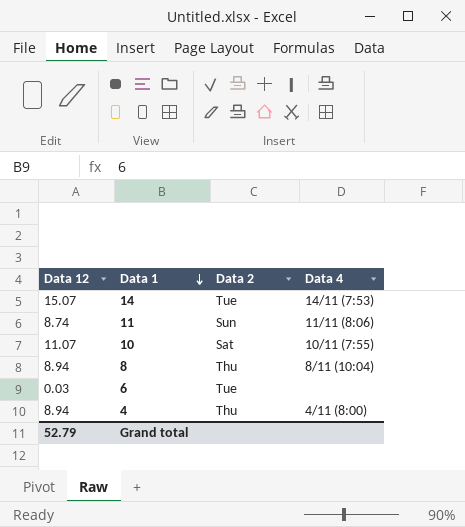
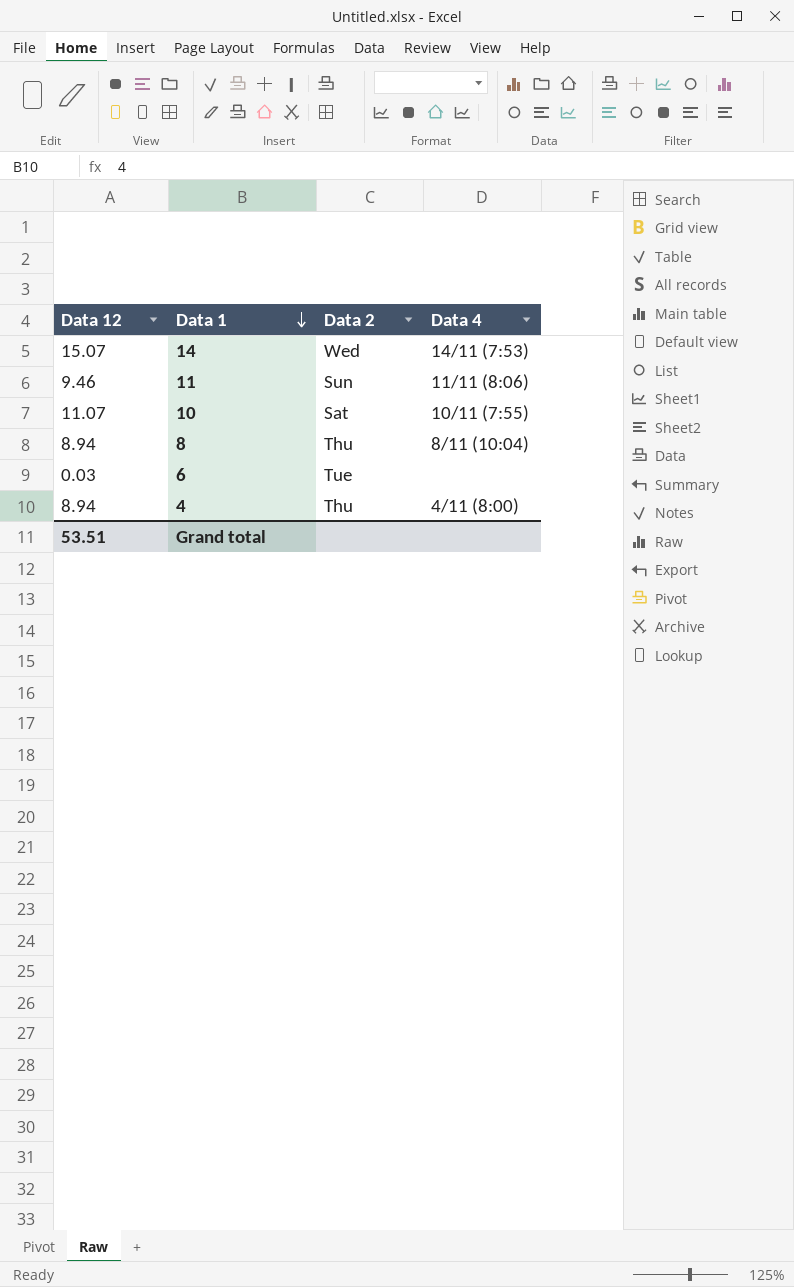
14 | Data 2: Tue -> Wed
11 | Data 12: 8.74 -> 9.46
Grand total | Data 12: 52.79 -> 53.51

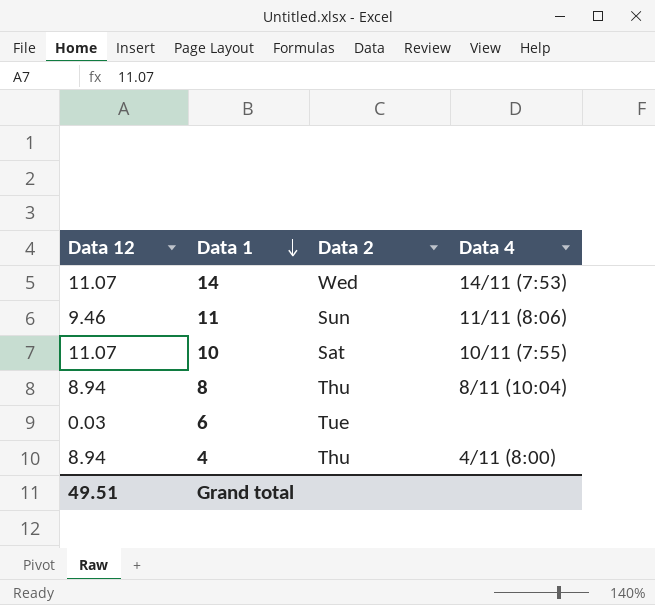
14 | Data 12: 15.07 -> 11.07
Grand total | Data 12: 53.51 -> 49.51

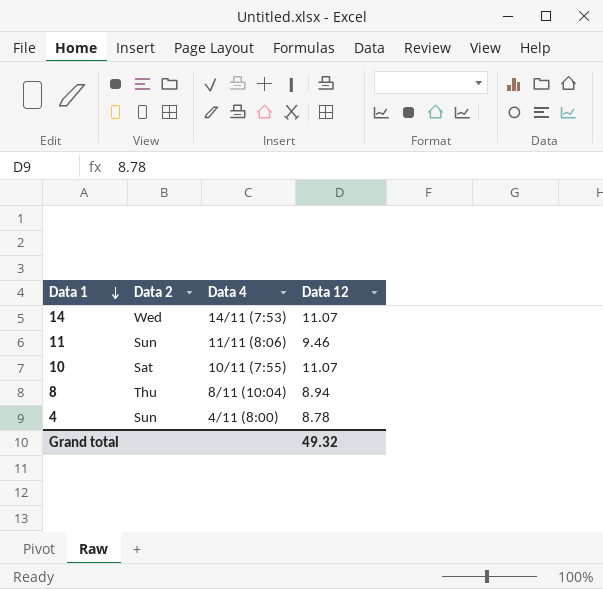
column Data 12 | position: 1 -> 4
row 6: 0.03 | Tue | none -> none
4 | Data 2: Thu -> Sun
4 | Data 12: 8.94 -> 8.78
Grand total | Data 12: 49.51 -> 49.32

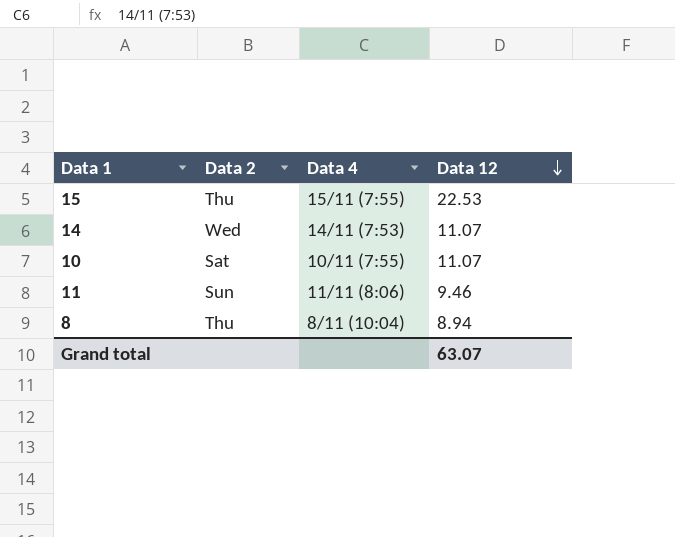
row order: Data 1 descending -> Data 12 descending
row 4: Sun | 4/11 (8:00) | 8.78 -> none
row 15: none -> Thu | 15/11 (7:55) | 22.53
Grand total | Data 12: 49.32 -> 63.07

